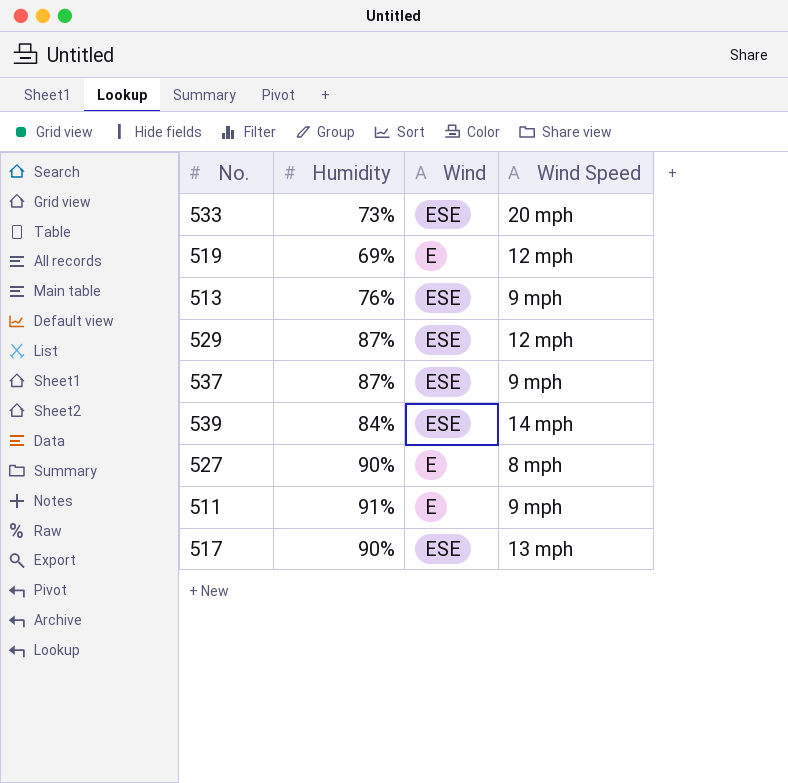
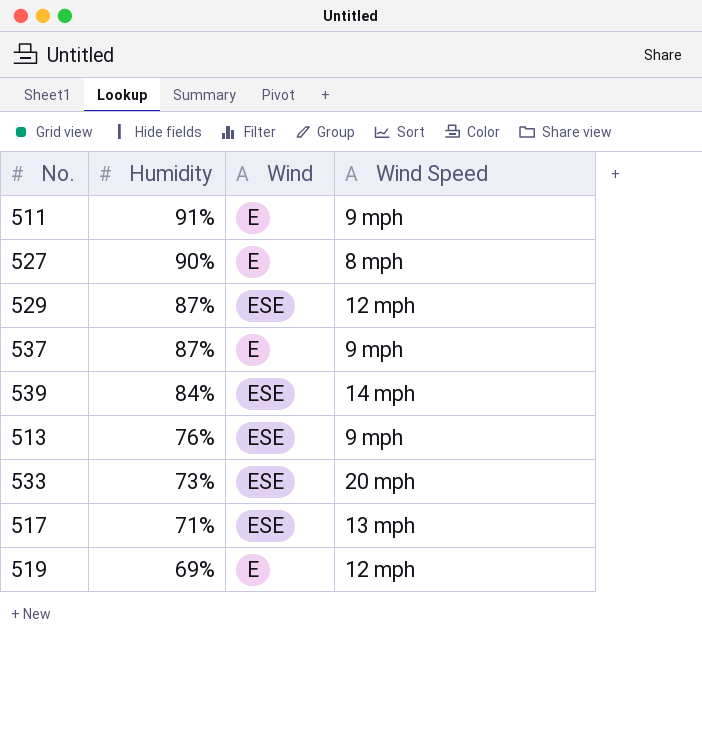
row order: none -> Humidity descending
537 | Wind: ESE -> E
517 | Humidity: 90% -> 71%

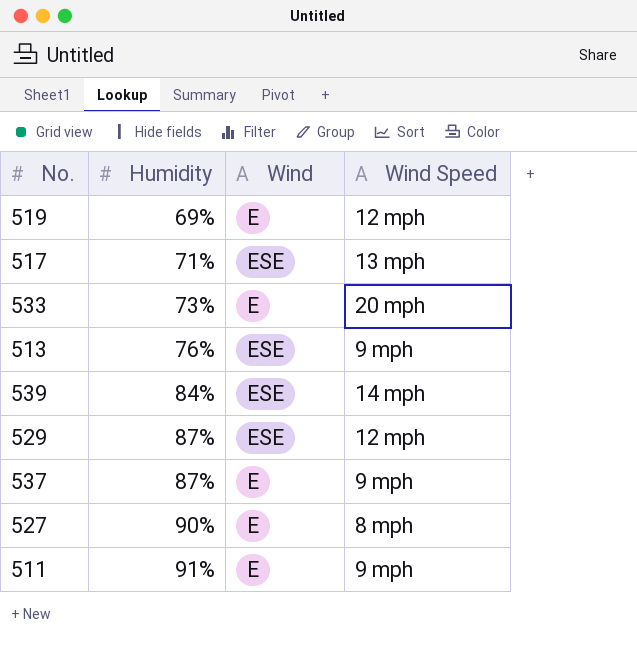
row order: Humidity descending -> Humidity ascending
533 | Wind: ESE -> E

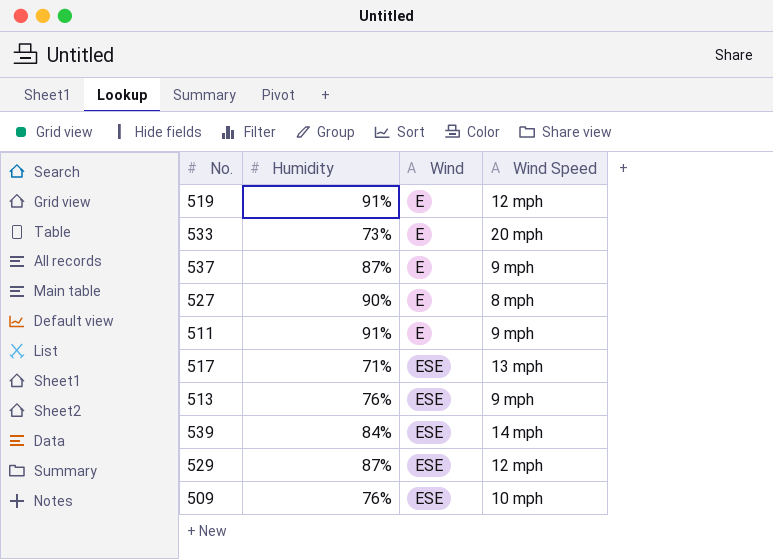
row order: Humidity ascending -> Wind ascending
519 | Humidity: 69% -> 91%
row 509: none -> 76% | ESE | 10 mph

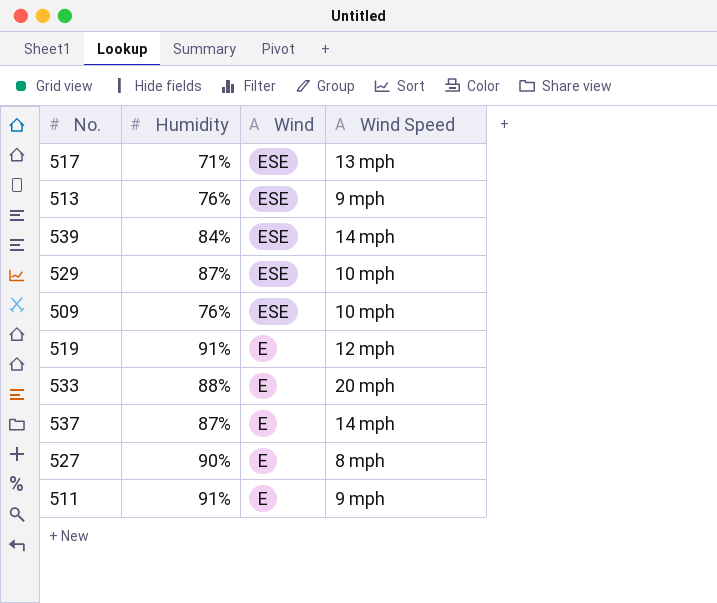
row order: Wind ascending -> Wind descending
529 | Wind Speed: 12 mph -> 10 mph
533 | Humidity: 73% -> 88%
537 | Wind Speed: 9 mph -> 14 mph

